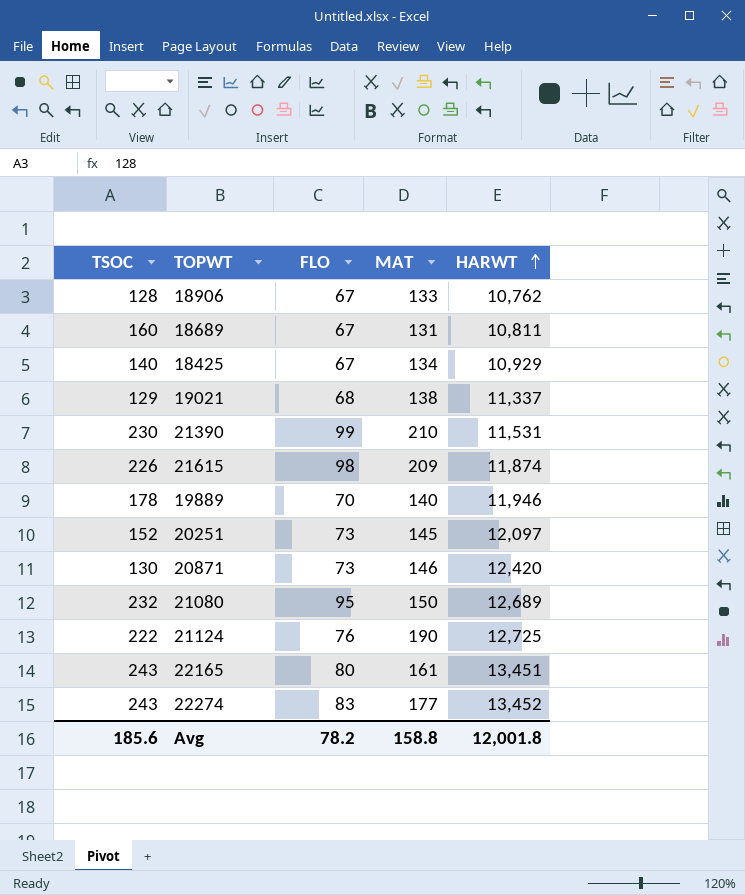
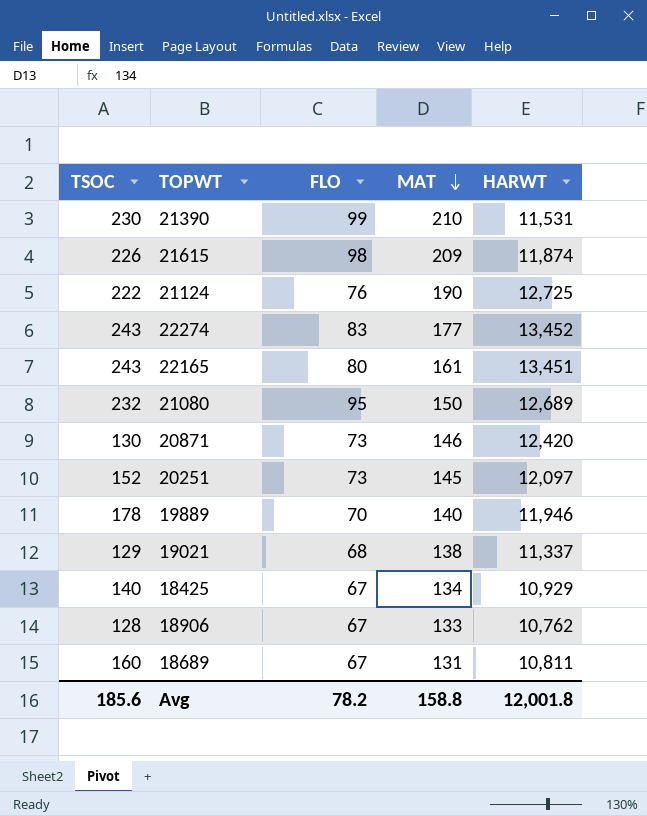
row order: HARWT ascending -> MAT descending

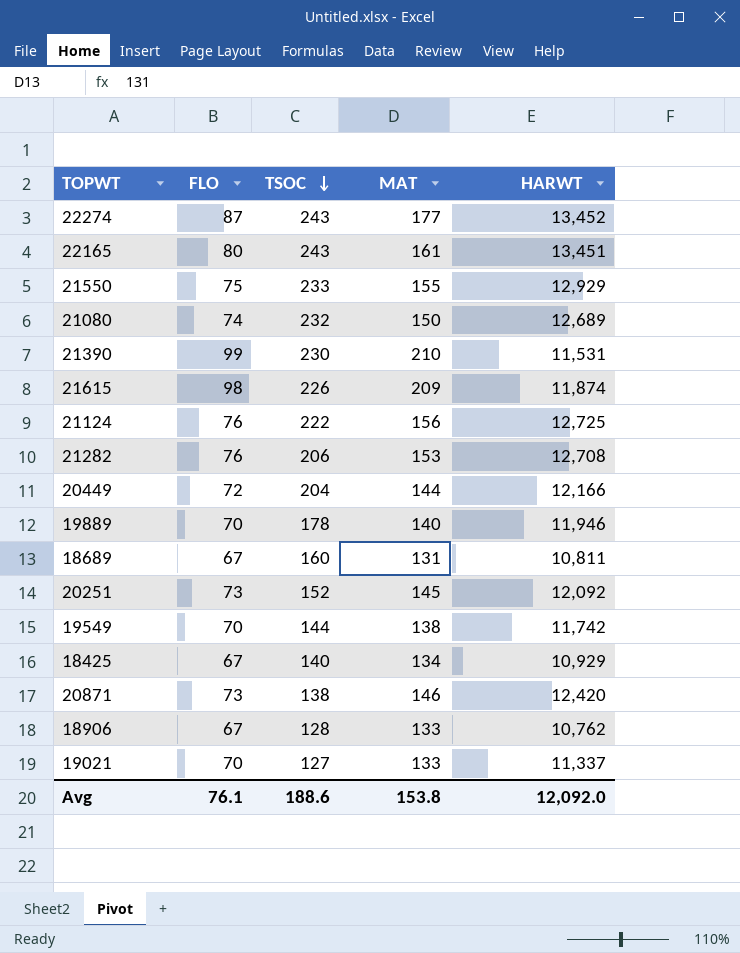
row order: MAT descending -> TSOC descending
column TSOC | position: 1 -> 3
22274 | FLO: 83 -> 87
row 21550: none -> 75 | 233 | 155 | 12,929
21080 | FLO: 95 -> 74
21124 | MAT: 190 -> 156
row 21282: none -> 76 | 206 | 153 | 12,708
row 20449: none -> 72 | 204 | 144 | 12,166
20251 | HARWT: 12,097 -> 12,092
row 19549: none -> 70 | 144 | 138 | 11,742
20871 | TSOC: 130 -> 138
19021 | FLO: 68 -> 70
19021 | TSOC: 129 -> 127
19021 | MAT: 138 -> 133
Avg | FLO: 78.2 -> 76.1
Avg | TSOC: 185.6 -> 188.6
Avg | MAT: 158.8 -> 153.8
Avg | HARWT: 12,001.8 -> 12,092.0

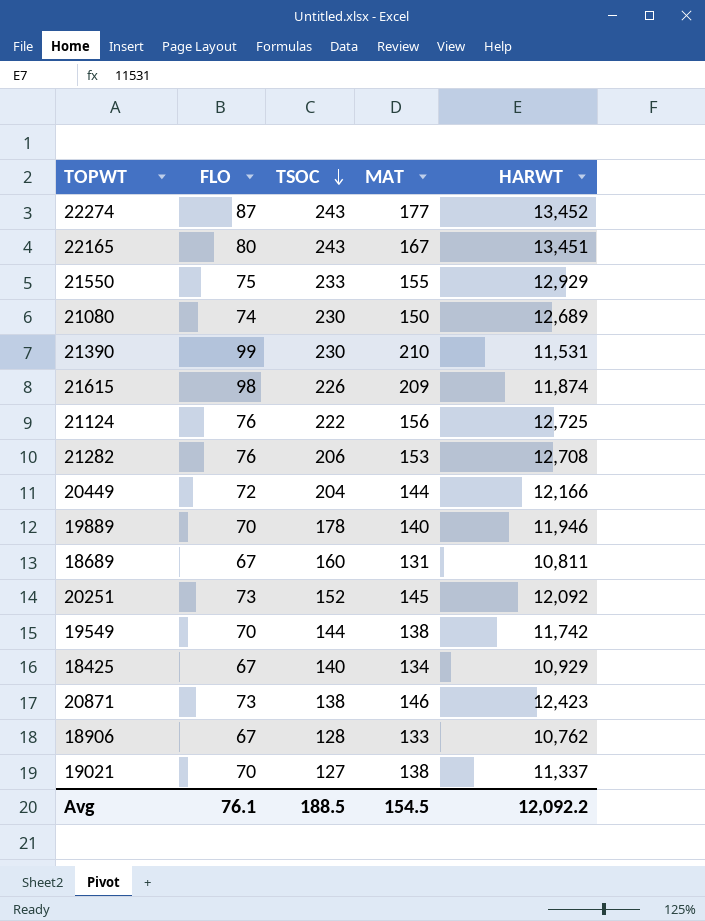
22165 | MAT: 161 -> 167
21080 | TSOC: 232 -> 230
20871 | HARWT: 12,420 -> 12,423
19021 | MAT: 133 -> 138
Avg | TSOC: 188.6 -> 188.5
Avg | MAT: 153.8 -> 154.5
Avg | HARWT: 12,092.0 -> 12,092.2

